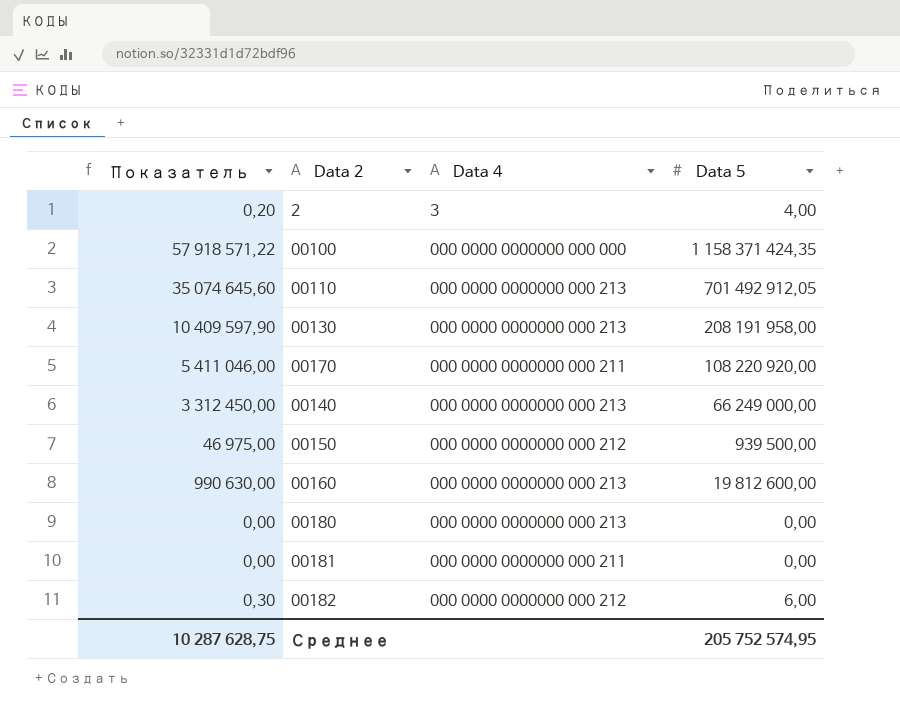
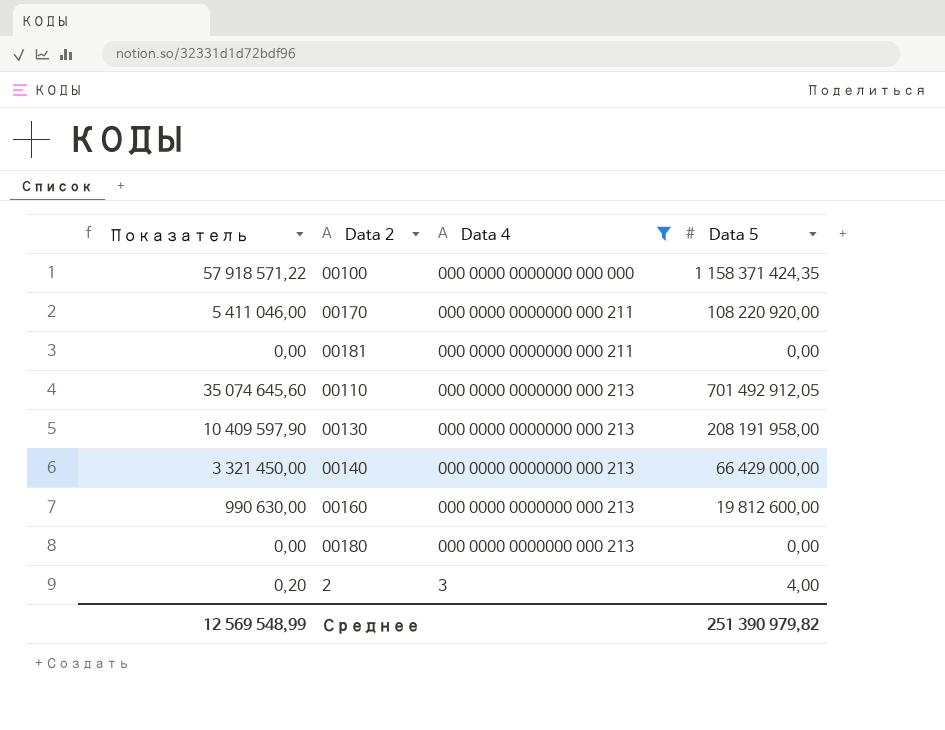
filter: none -> Data 4 != 000 0000 0000000 000 212
row order: none -> Data 4 ascending
00140 | Показатель: 3 312 450,00 -> 3 321 450,00
00140 | Data 5: 66 249 000,00 -> 66 429 000,00
Среднее | Показатель: 10 287 628,75 -> 12 569 548,99
Среднее | Data 5: 205 752 574,95 -> 251 390 979,82

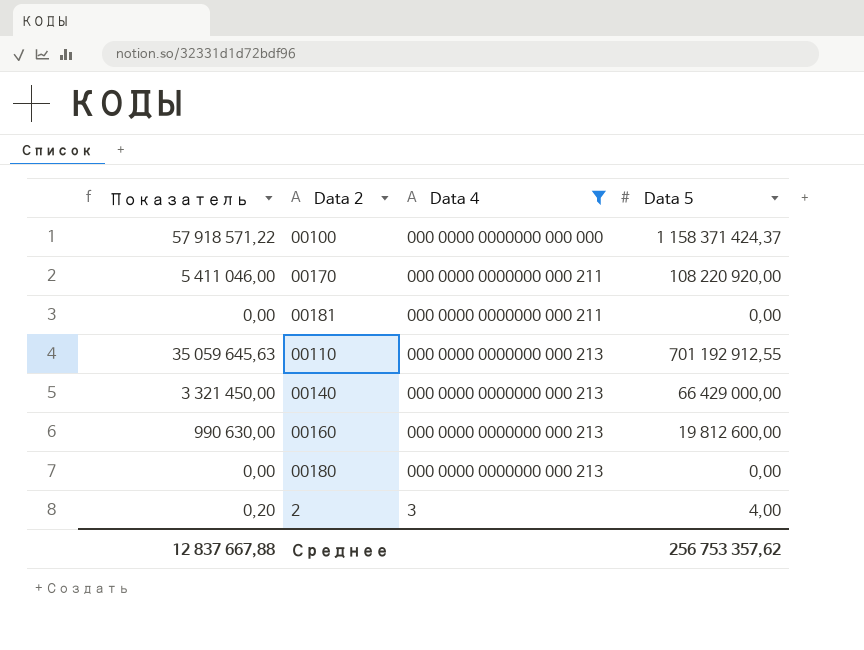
row 00130: 10 409 597,90 | 000 0000 0000000 000 213 | 208 191 958,00 -> none
00100 | Data 5: 1 158 371 424,35 -> 1 158 371 424,37
00110 | Показатель: 35 074 645,60 -> 35 059 645,63
00110 | Data 5: 701 492 912,05 -> 701 192 912,55
Среднее | Показатель: 12 569 548,99 -> 12 837 667,88
Среднее | Data 5: 251 390 979,82 -> 256 753 357,62

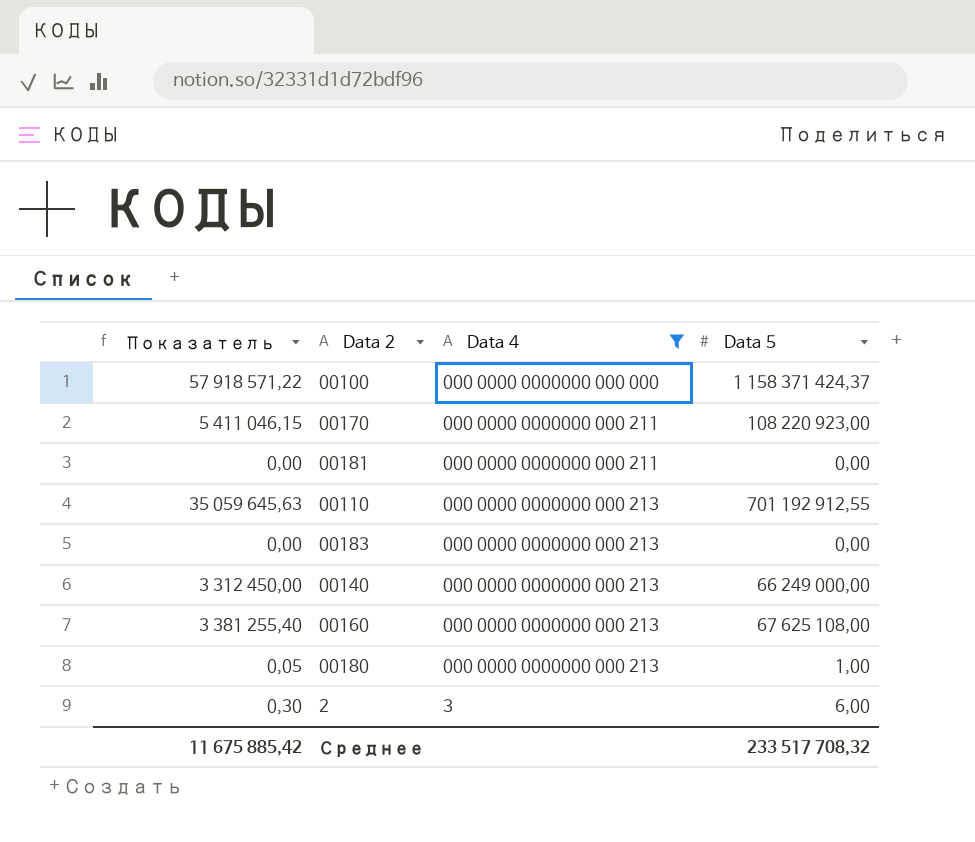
00170 | Показатель: 5 411 046,00 -> 5 411 046,15
00170 | Data 5: 108 220 920,00 -> 108 220 923,00
row 00183: none -> 0,00 | 000 0000 0000000 000 213 | 0,00
00140 | Показатель: 3 321 450,00 -> 3 312 450,00
00140 | Data 5: 66 429 000,00 -> 66 249 000,00
00160 | Показатель: 990 630,00 -> 3 381 255,40
00160 | Data 5: 19 812 600,00 -> 67 625 108,00
00180 | Показатель: 0,00 -> 0,05
00180 | Data 5: 0,00 -> 1,00
2 | Показатель: 0,20 -> 0,30
2 | Data 5: 4,00 -> 6,00
Среднее | Показатель: 12 837 667,88 -> 11 675 885,42
Среднее | Data 5: 256 753 357,62 -> 233 517 708,32

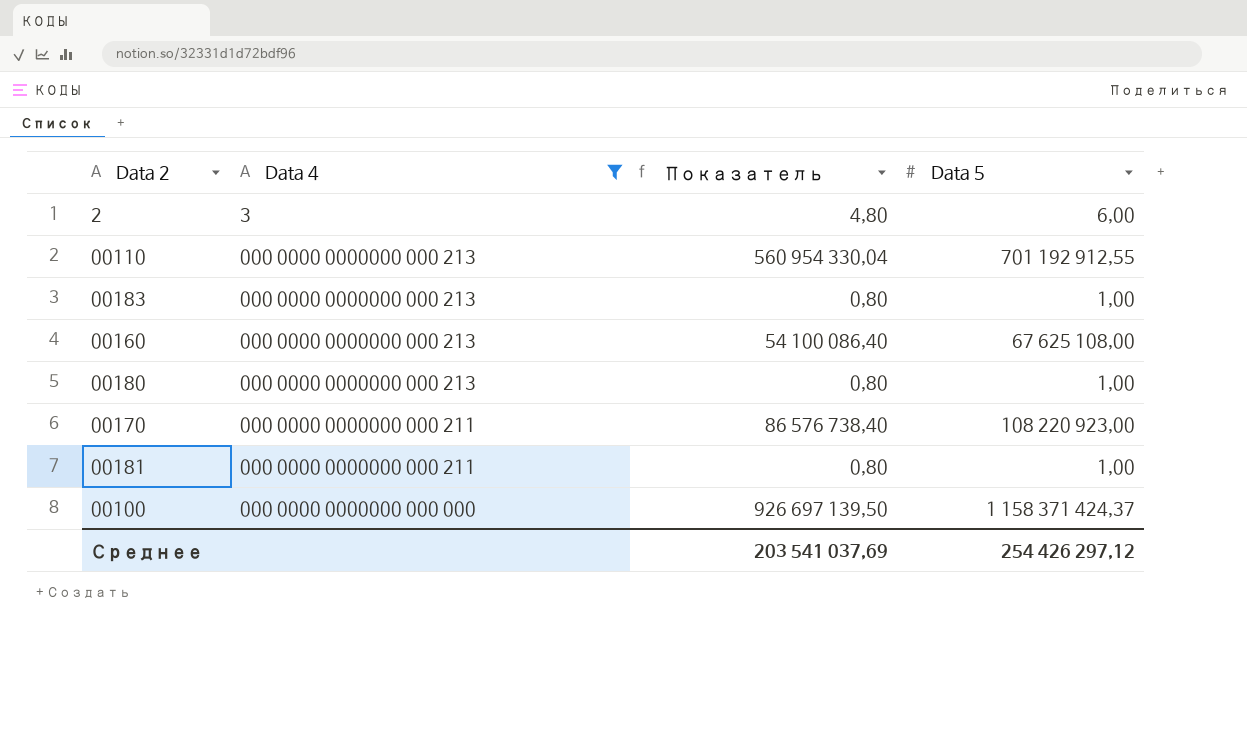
row order: Data 4 ascending -> Data 4 descending
column Показатель | formula: [Data 5] * 0,05 -> [Data 5] * 0,8
column Показатель | position: 1 -> 3
row 00140: 3 312 450,00 | 000 0000 0000000 000 213 | 66 249 000,00 -> none
00183 | Data 5: 0,00 -> 1,00
00181 | Data 5: 0,00 -> 1,00
Среднее | Показатель: 11 675 885,42 -> 203 541 037,69
Среднее | Data 5: 233 517 708,32 -> 254 426 297,12

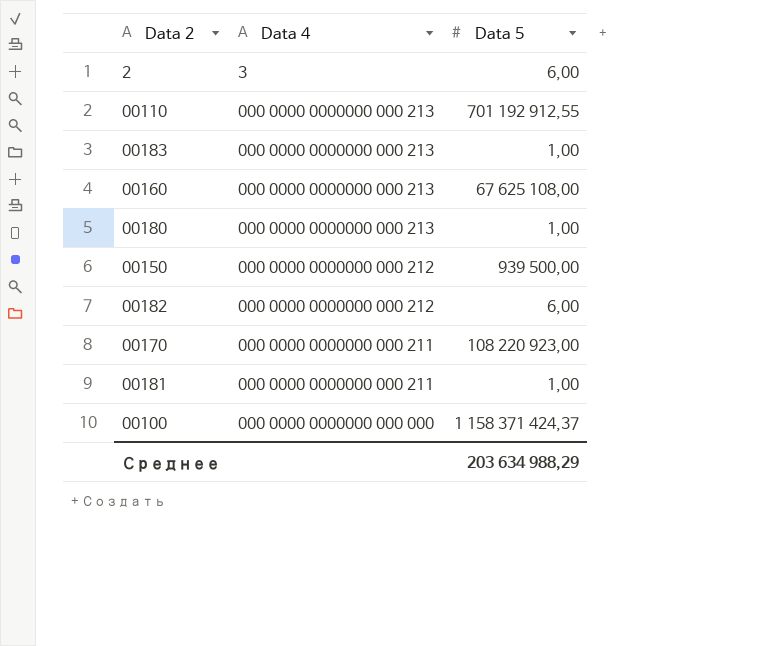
filter: Data 4 != 000 0000 0000000 000 212 -> none
column Показатель | formula: [Data 5] * 0,8 -> none
Среднее | Data 5: 254 426 297,12 -> 203 634 988,29

